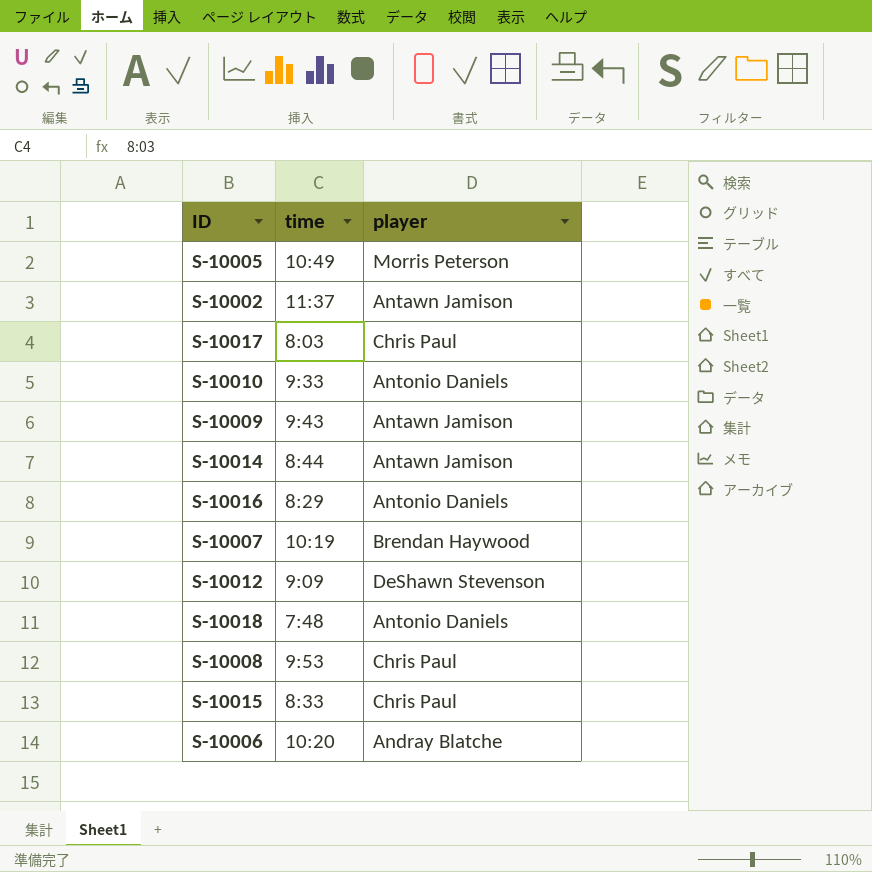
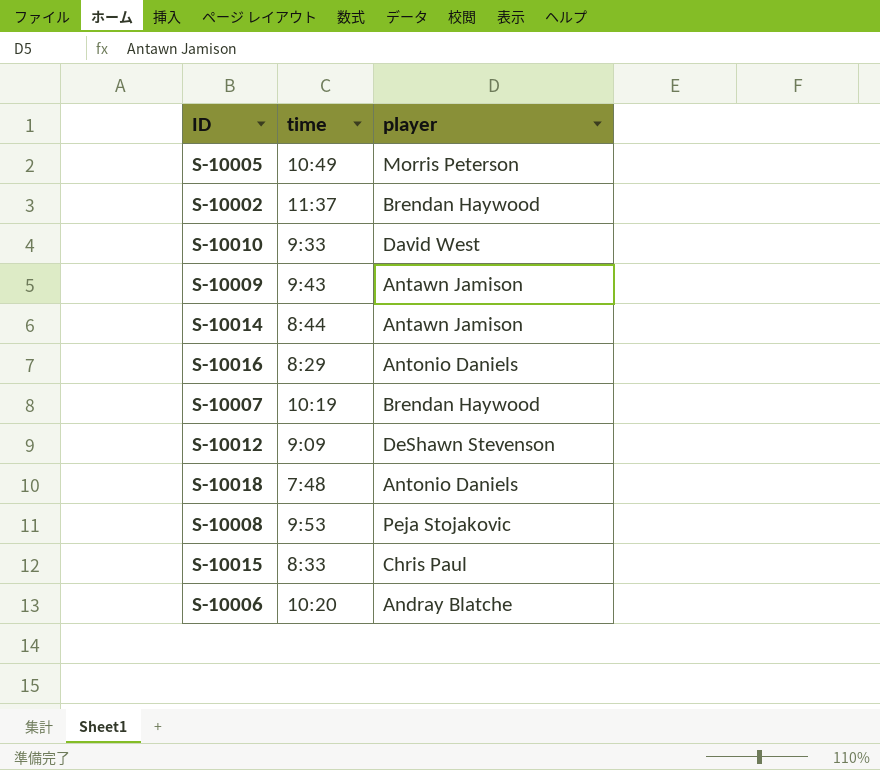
row S-10017: 8:03 | Chris Paul -> none
S-10002 | player: Antawn Jamison -> Brendan Haywood
S-10010 | player: Antonio Daniels -> David West
S-10008 | player: Chris Paul -> Peja Stojakovic

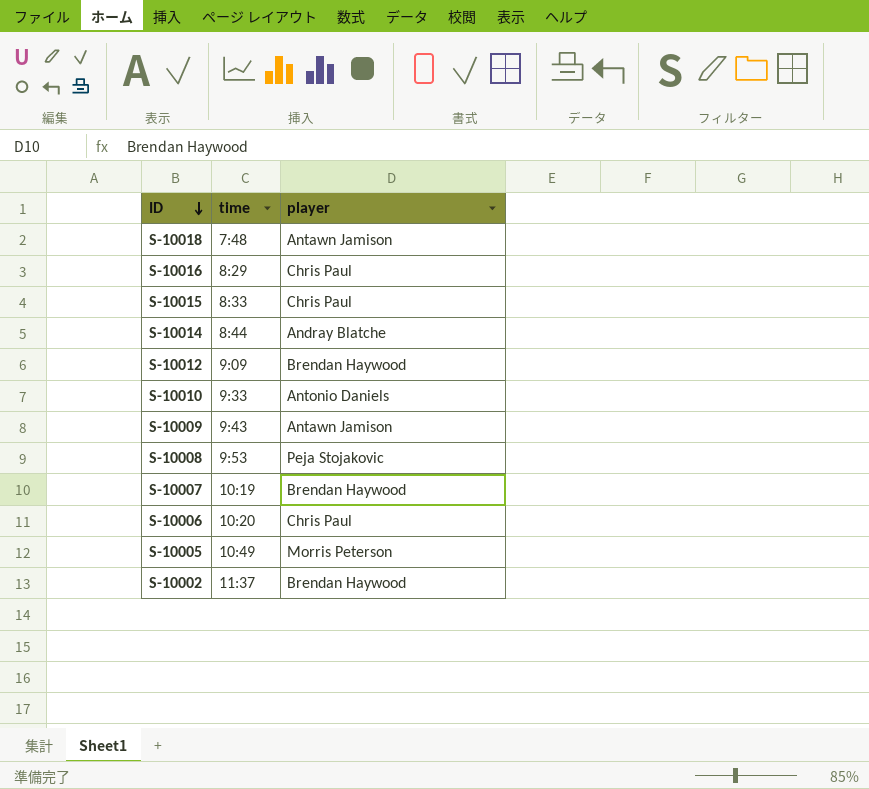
row order: none -> ID descending
S-10018 | player: Antonio Daniels -> Antawn Jamison
S-10016 | player: Antonio Daniels -> Chris Paul
S-10014 | player: Antawn Jamison -> Andray Blatche
S-10012 | player: DeShawn Stevenson -> Brendan Haywood
S-10010 | player: David West -> Antonio Daniels
S-10006 | player: Andray Blatche -> Chris Paul

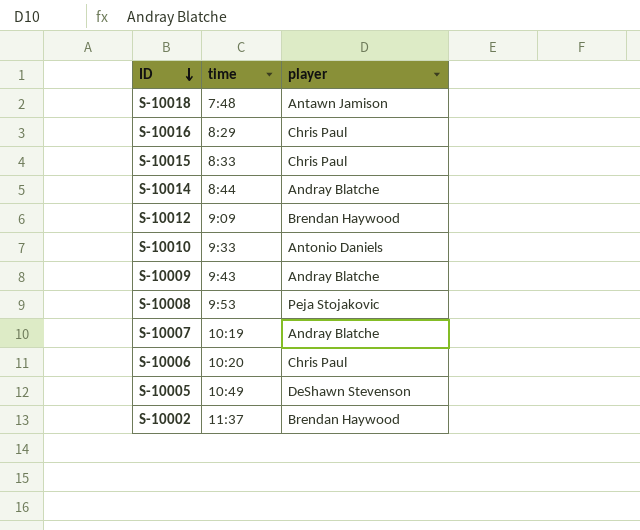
S-10009 | player: Antawn Jamison -> Andray Blatche
S-10007 | player: Brendan Haywood -> Andray Blatche
S-10005 | player: Morris Peterson -> DeShawn Stevenson

